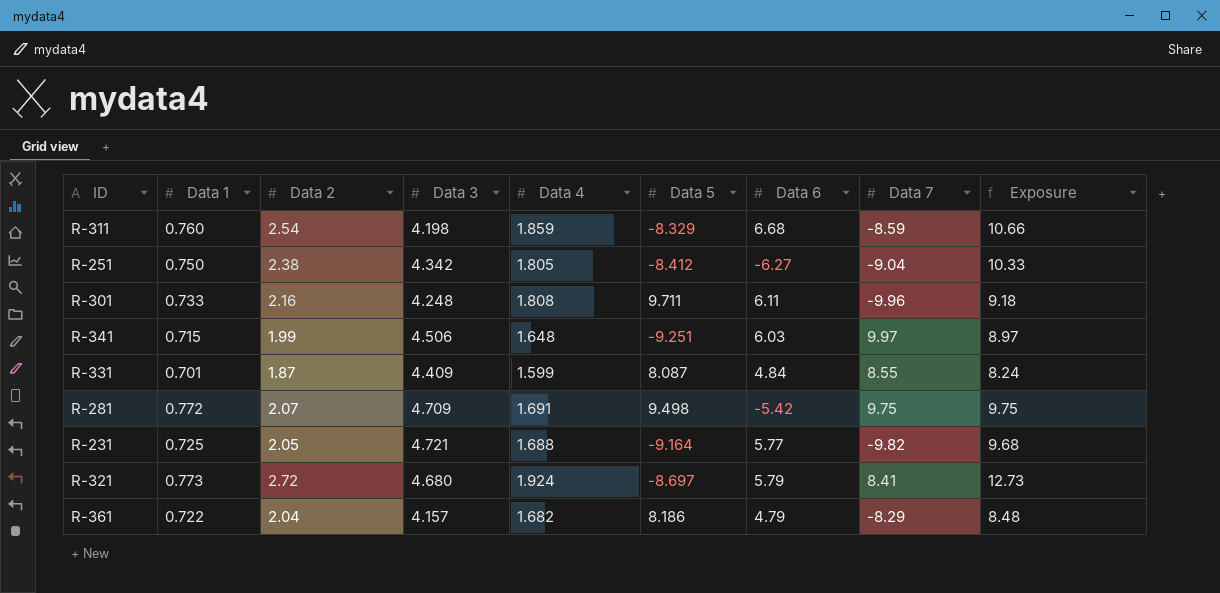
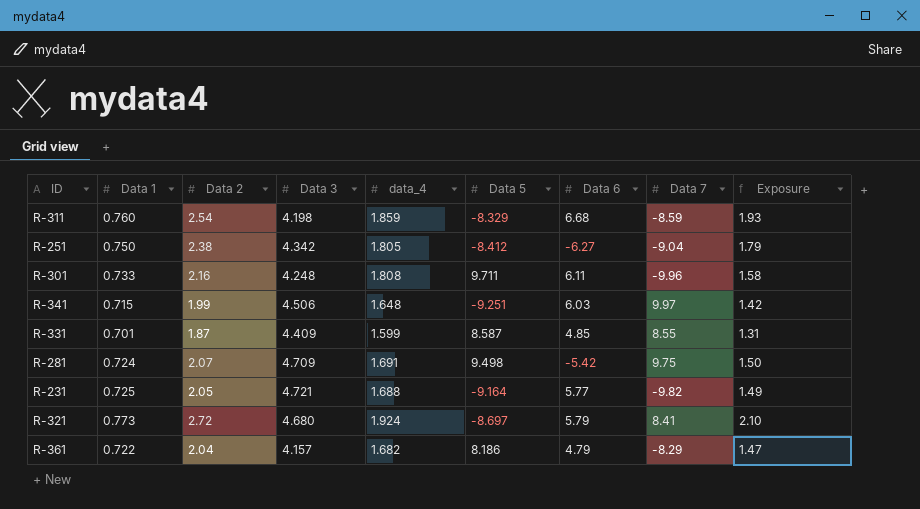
column name: Data 4 -> data_4
column Exposure | formula: [Data 2] * [Data 3] -> [Data 1] * [Data 2]
R-331 | Data 5: 8.087 -> 8.587
R-331 | Data 6: 4.84 -> 4.85
R-281 | Data 1: 0.772 -> 0.724

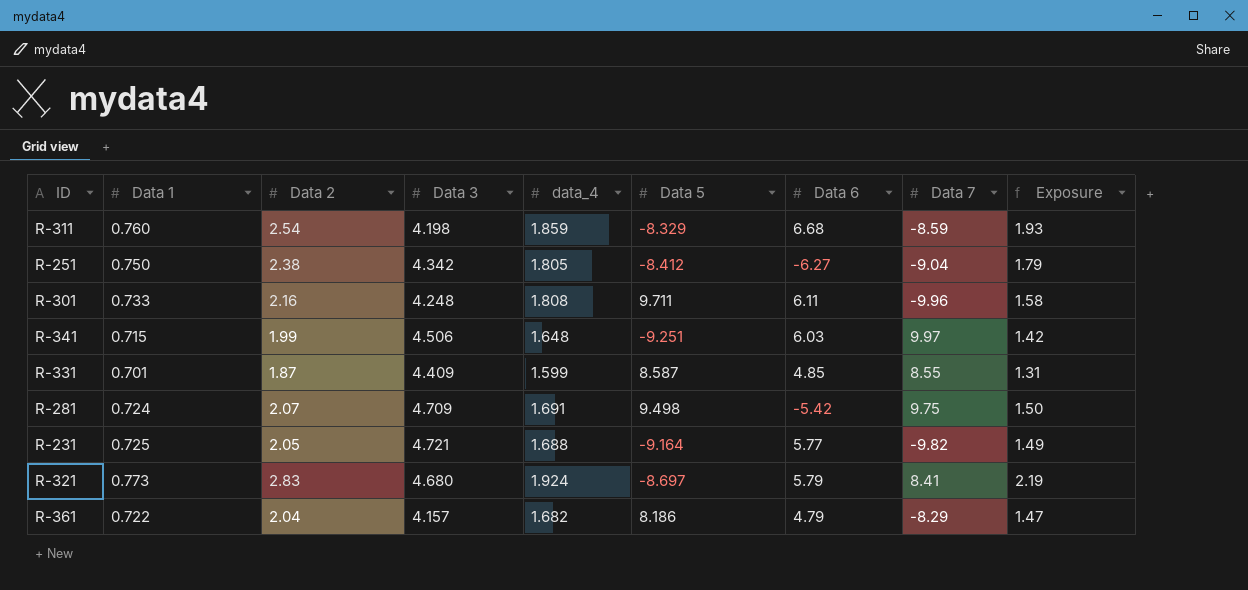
R-321 | Data 2: 2.72 -> 2.83
R-321 | Exposure: 2.10 -> 2.19

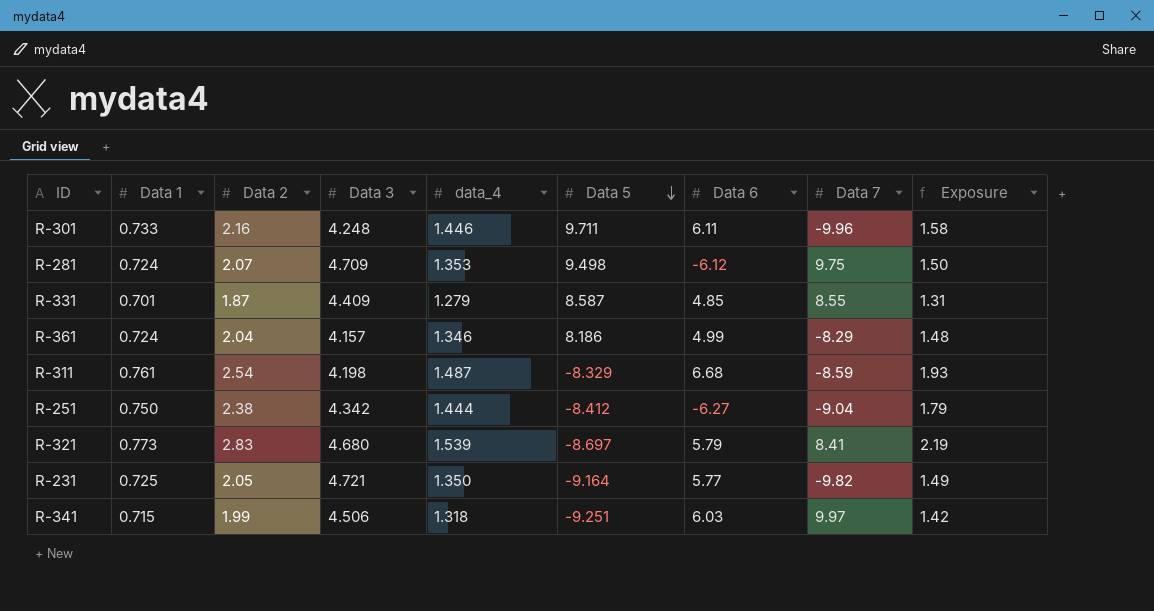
row order: none -> Data 5 descending
R-301 | data_4: 1.808 -> 1.446
R-281 | data_4: 1.691 -> 1.353
R-281 | Data 6: -5.42 -> -6.12
R-331 | data_4: 1.599 -> 1.279
R-361 | Data 1: 0.722 -> 0.724
R-361 | data_4: 1.682 -> 1.346
R-361 | Data 6: 4.79 -> 4.99
R-361 | Exposure: 1.47 -> 1.48
R-311 | Data 1: 0.760 -> 0.761
R-311 | data_4: 1.859 -> 1.487
R-251 | data_4: 1.805 -> 1.444
R-321 | data_4: 1.924 -> 1.539
R-231 | data_4: 1.688 -> 1.350
R-341 | data_4: 1.648 -> 1.318

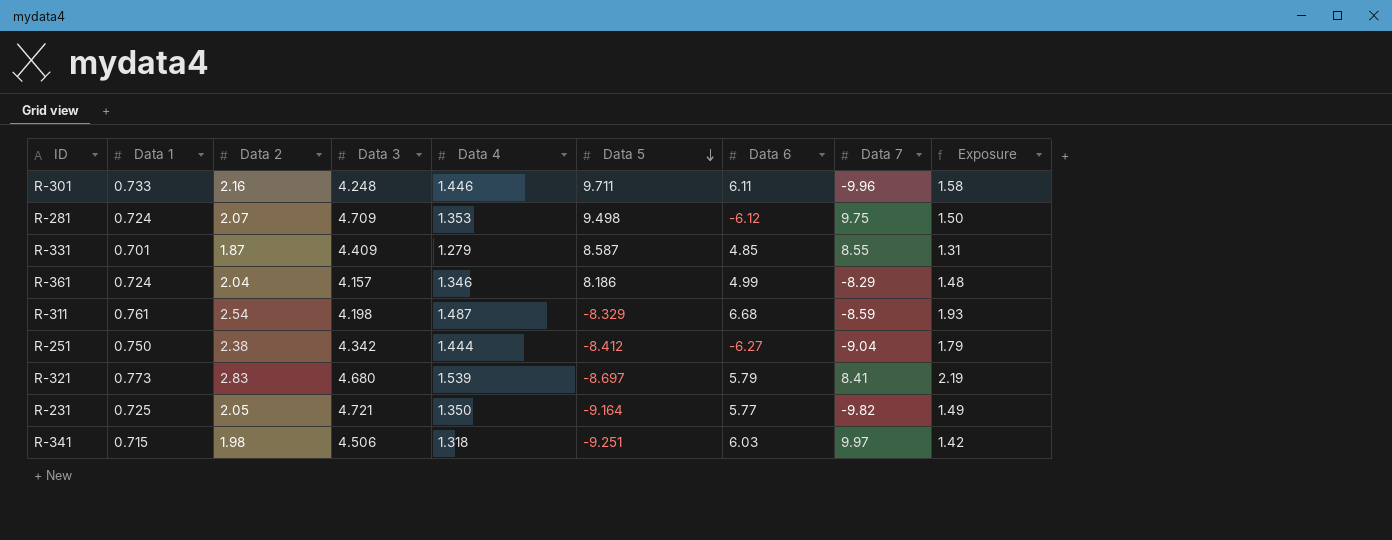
column name: data_4 -> Data 4
R-341 | Data 2: 1.99 -> 1.98

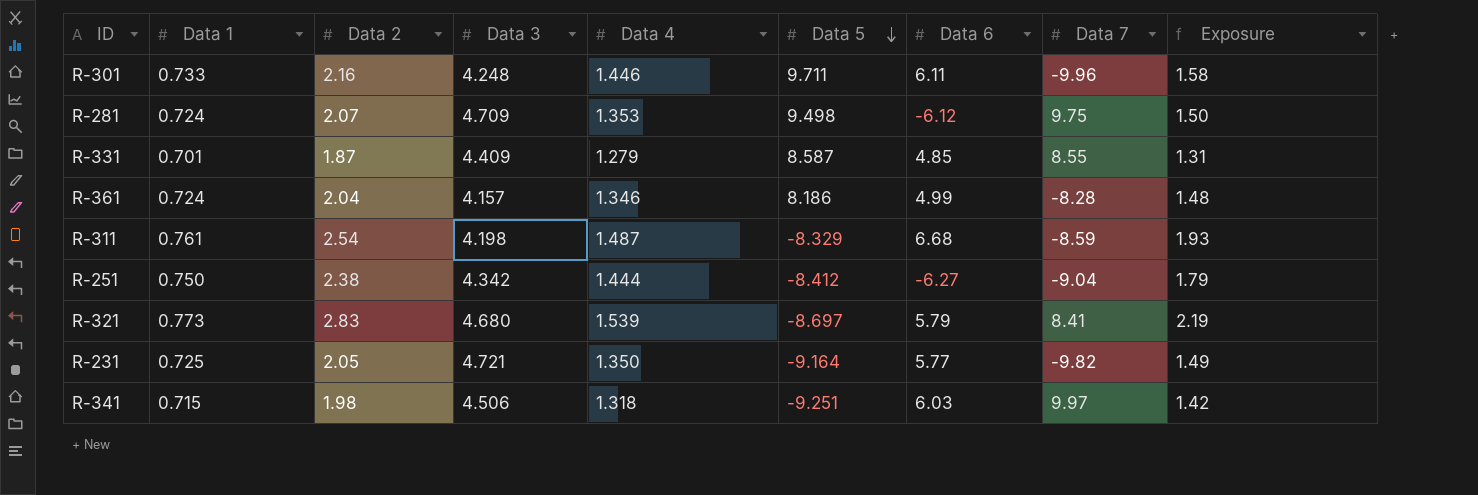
R-361 | Data 7: -8.29 -> -8.28

